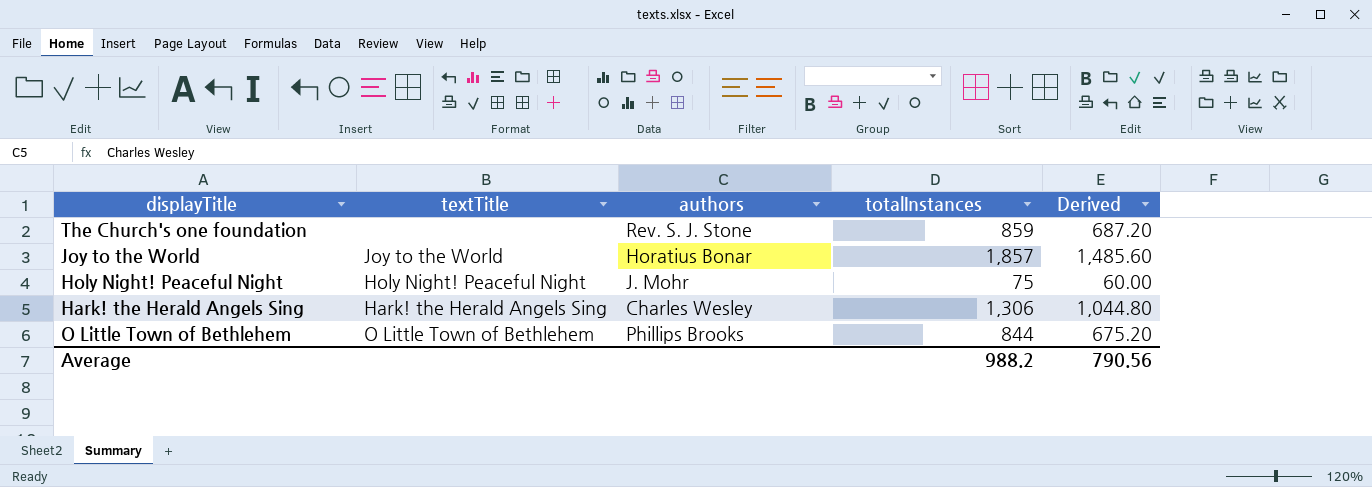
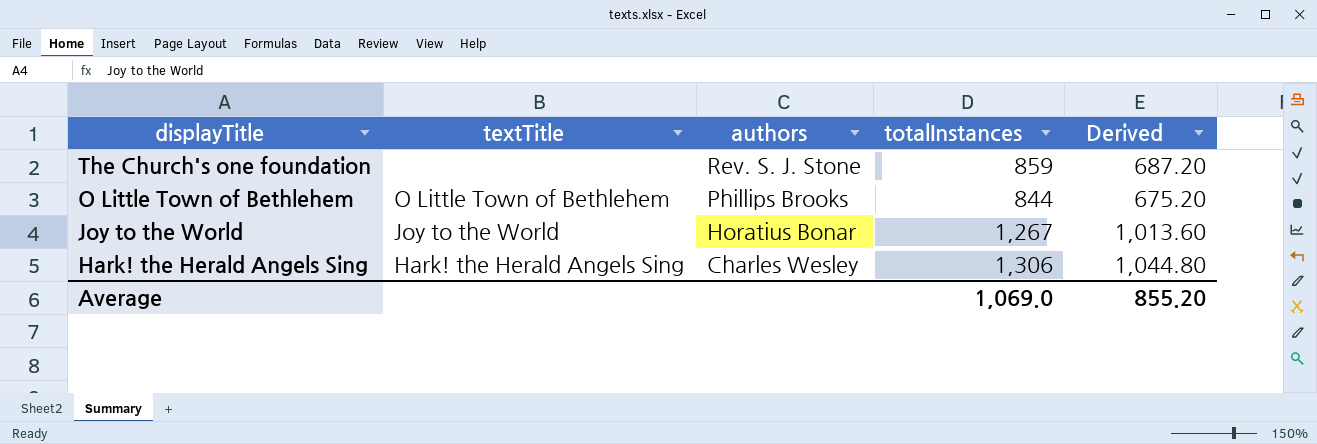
row order: none -> displayTitle descending
row Holy Night! Peaceful Night: Holy Night! Peaceful Night | J. Mohr | 75 | 60.00 -> none
Joy to the World | totalInstances: 1,857 -> 1,267
Joy to the World | Derived: 1,485.60 -> 1,013.60
Average | totalInstances: 988.2 -> 1,069.0
Average | Derived: 790.56 -> 855.20

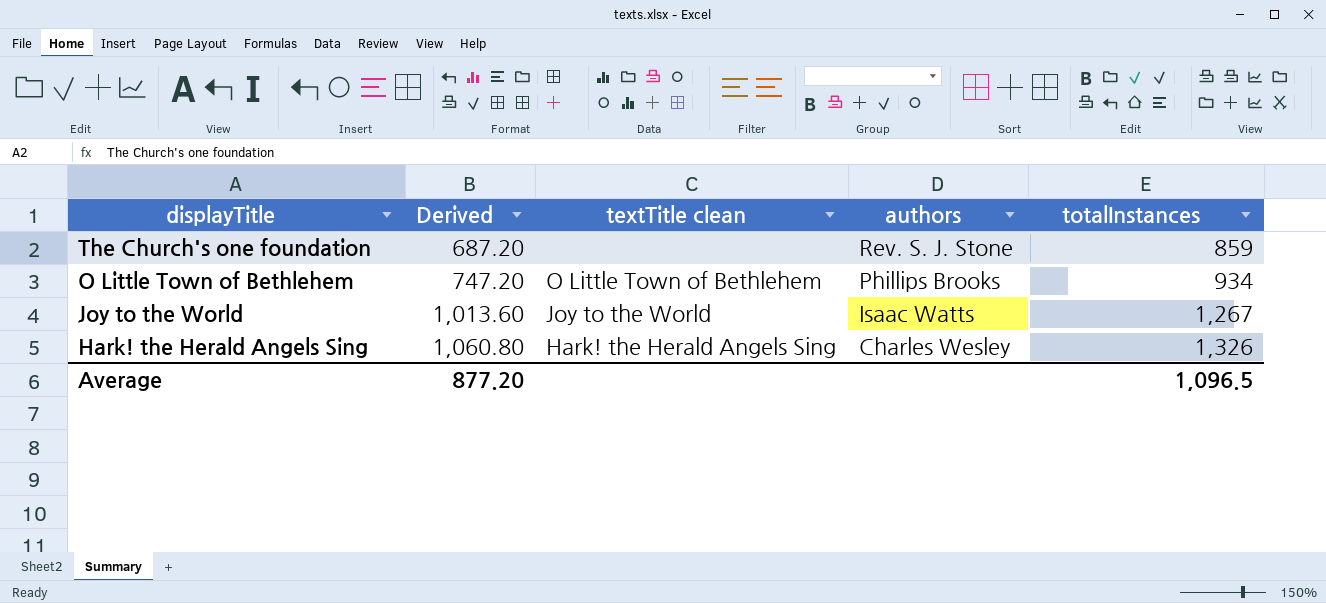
column Derived | position: 5 -> 2
column name: textTitle -> textTitle clean
O Little Town of Bethlehem | Derived: 675.20 -> 747.20
O Little Town of Bethlehem | totalInstances: 844 -> 934
Joy to the World | authors: Horatius Bonar -> Isaac Watts
Hark! the Herald Angels Sing | Derived: 1,044.80 -> 1,060.80
Hark! the Herald Angels Sing | totalInstances: 1,306 -> 1,326
Average | Derived: 855.20 -> 877.20
Average | totalInstances: 1,069.0 -> 1,096.5

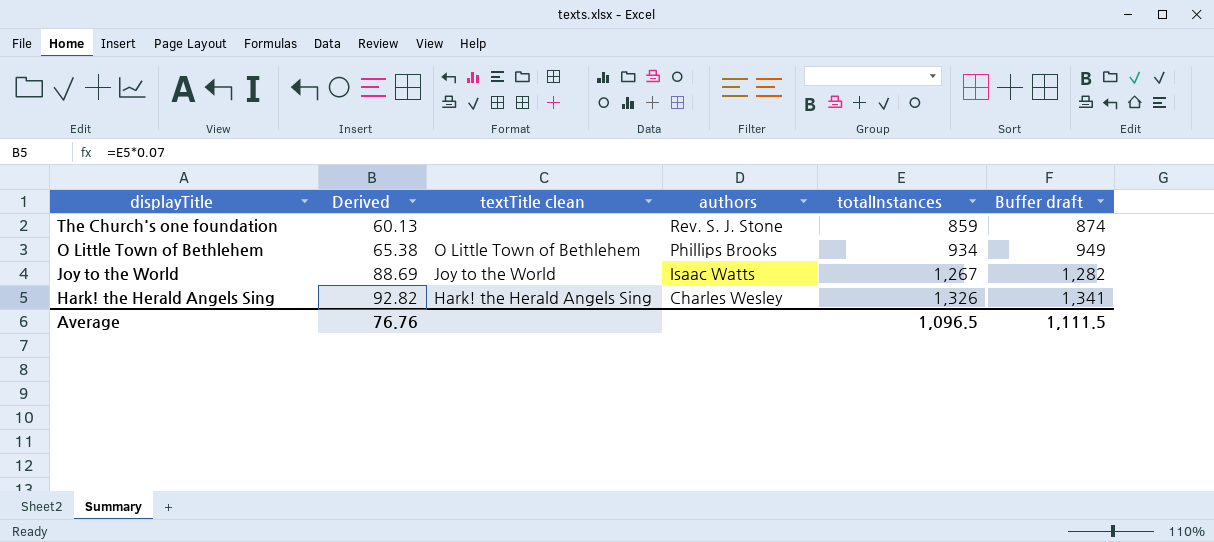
column Derived | formula: [totalInstances] * 0.8 -> [totalInstances] * 0.07
column Buffer draft | formula: none -> [totalInstances] + 15
Average | Derived: 877.20 -> 76.76

